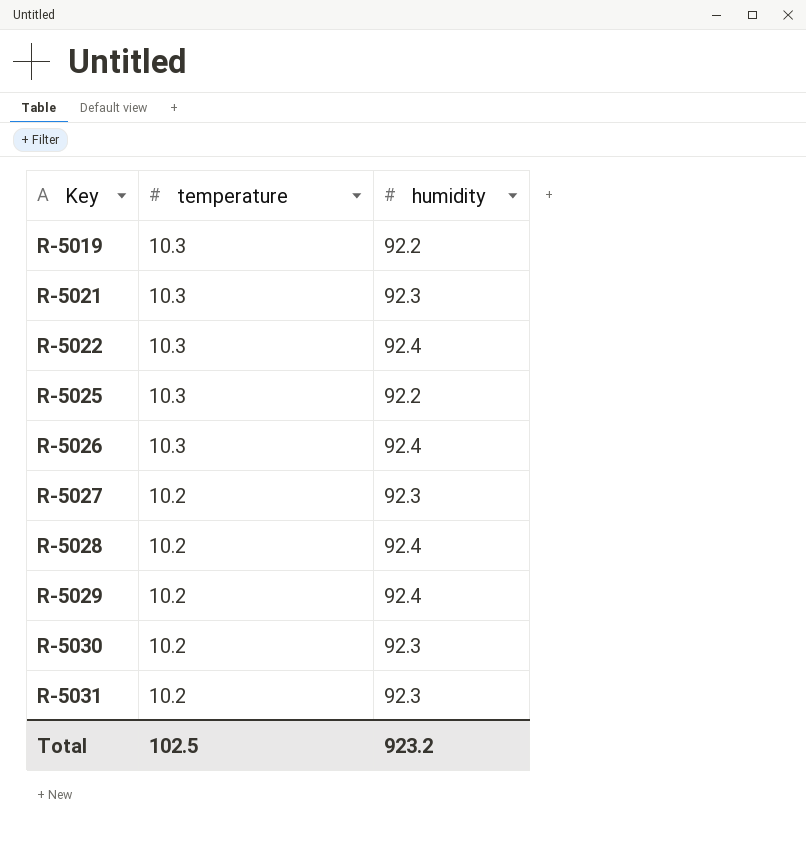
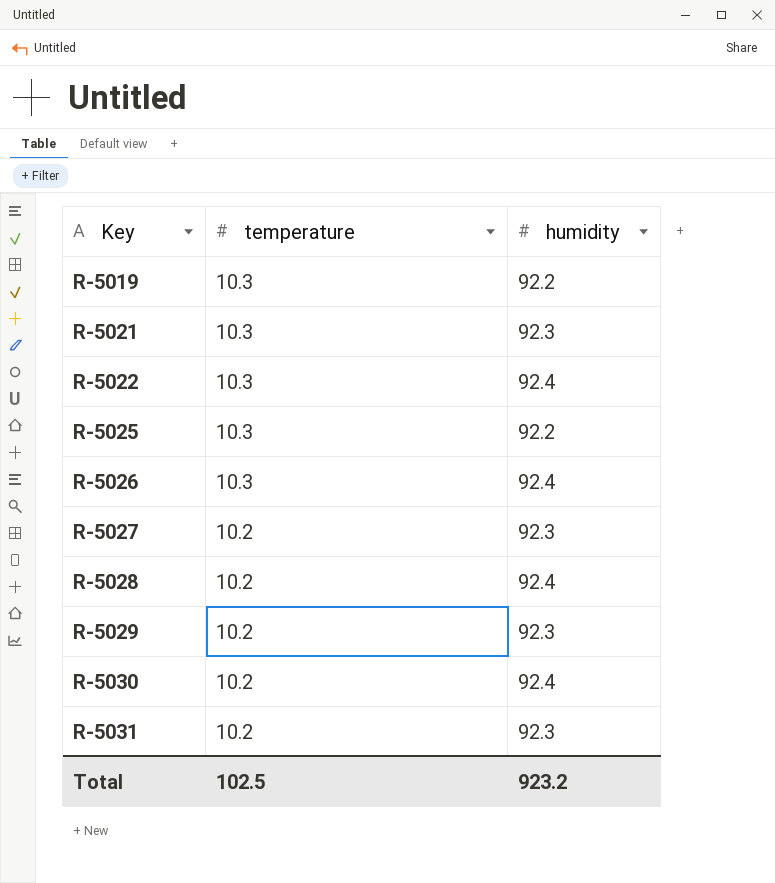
R-5029 | humidity: 92.4 -> 92.3
R-5030 | humidity: 92.3 -> 92.4

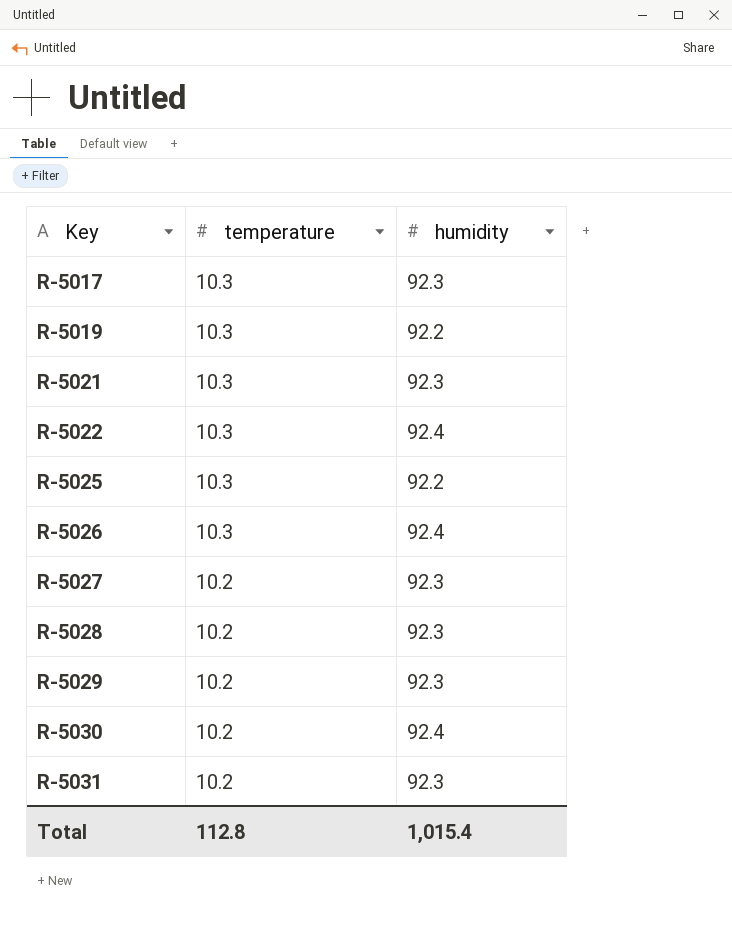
row R-5017: none -> 10.3 | 92.3
R-5028 | humidity: 92.4 -> 92.3
Total | temperature: 102.5 -> 112.8
Total | humidity: 923.2 -> 1,015.4

